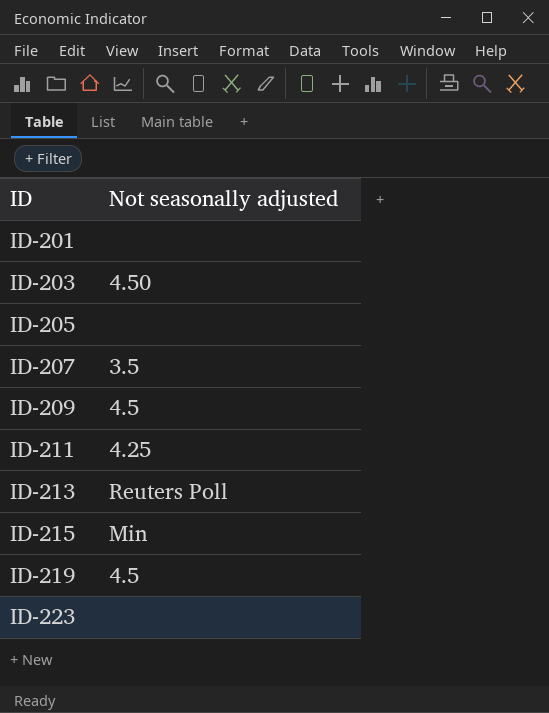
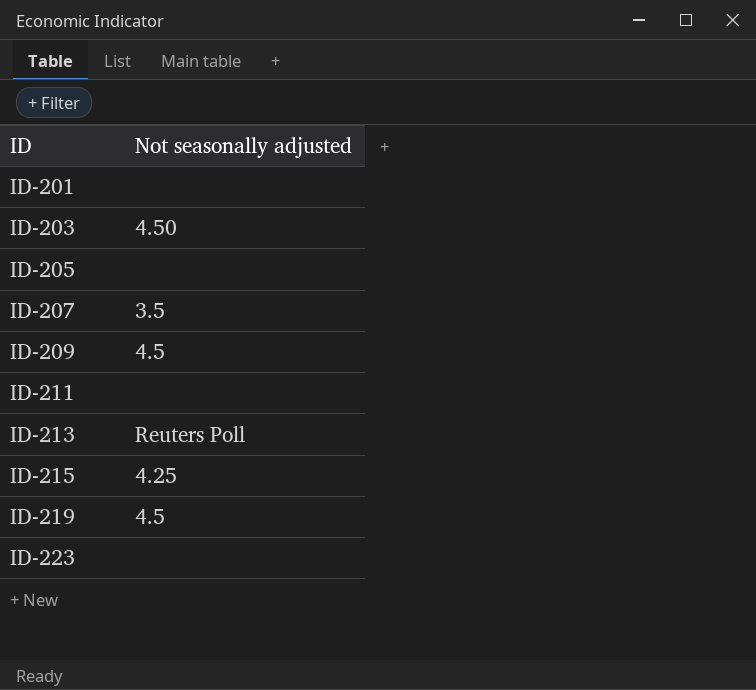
ID-211 | Not seasonally adjusted: 4.25 -> none
ID-215 | Not seasonally adjusted: Min -> 4.25

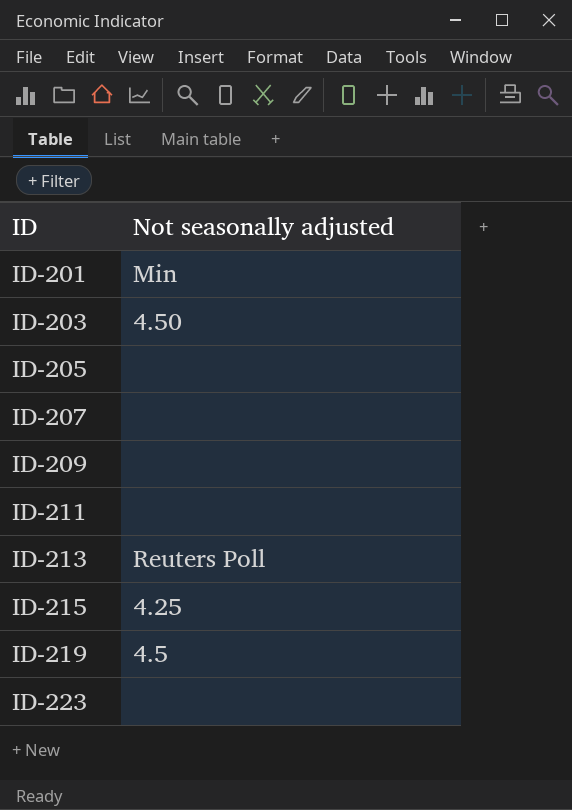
ID-201 | Not seasonally adjusted: none -> Min
ID-207 | Not seasonally adjusted: 3.5 -> none
ID-209 | Not seasonally adjusted: 4.5 -> none

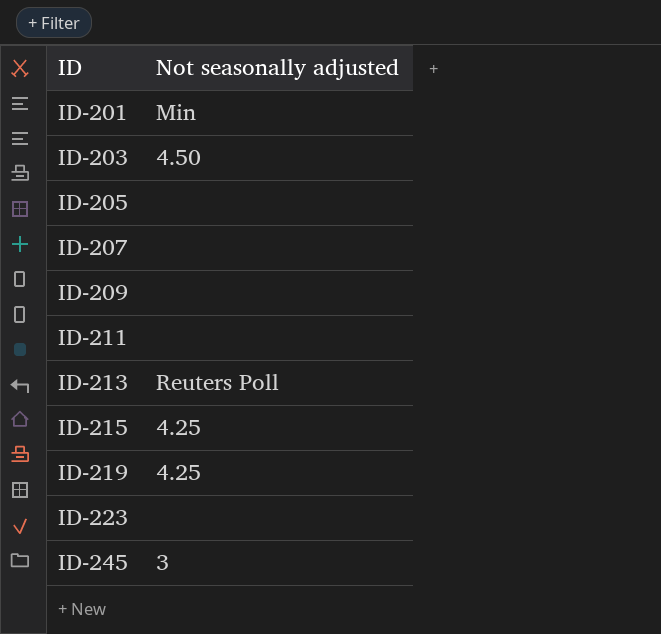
ID-219 | Not seasonally adjusted: 4.5 -> 4.25
row ID-245: none -> 3

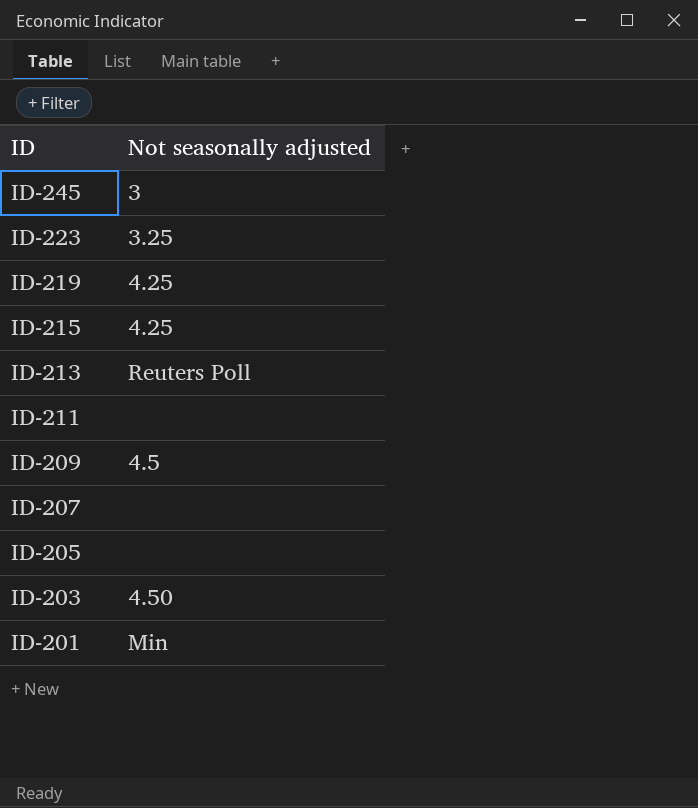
row order: ID ascending -> ID descending
ID-223 | Not seasonally adjusted: none -> 3.25
ID-209 | Not seasonally adjusted: none -> 4.5

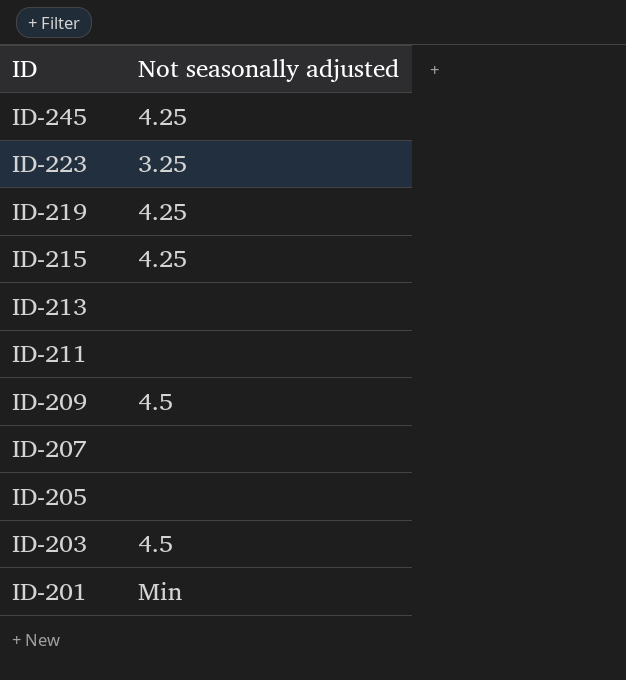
ID-245 | Not seasonally adjusted: 3 -> 4.25
ID-213 | Not seasonally adjusted: Reuters Poll -> none
ID-203 | Not seasonally adjusted: 4.50 -> 4.5

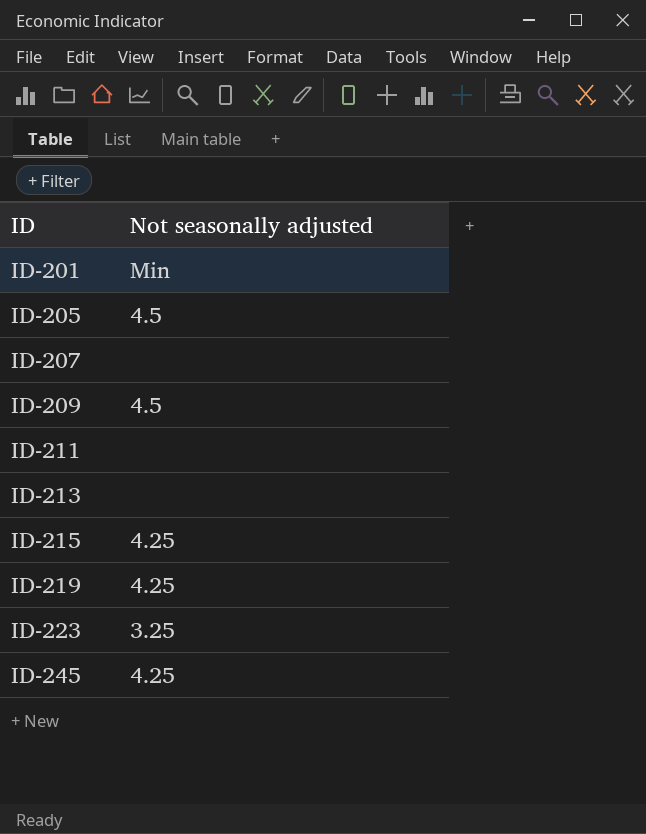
row order: ID descending -> ID ascending
row ID-203: 4.5 -> none
ID-205 | Not seasonally adjusted: none -> 4.5

